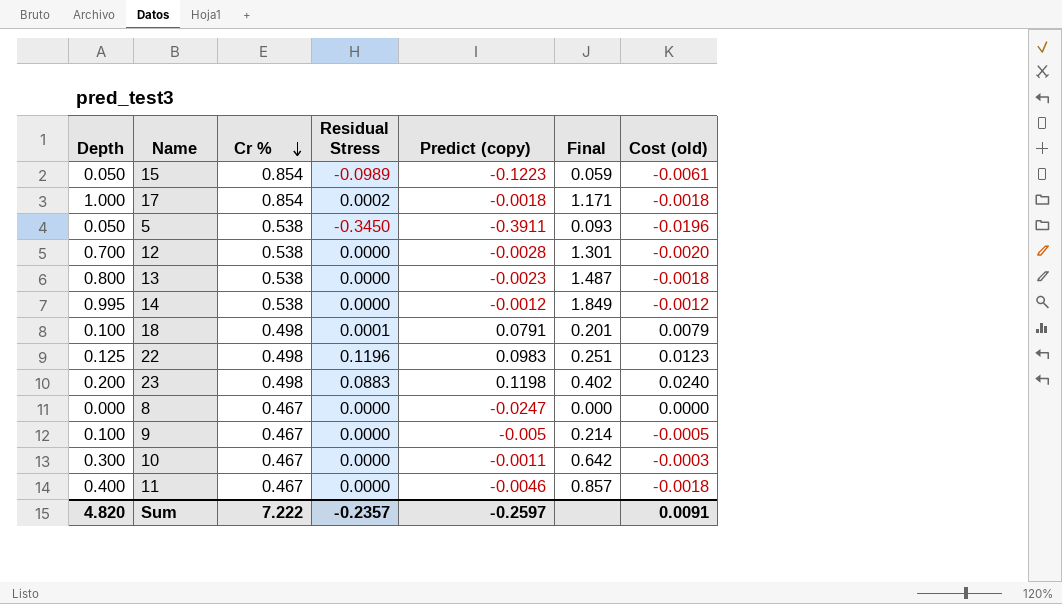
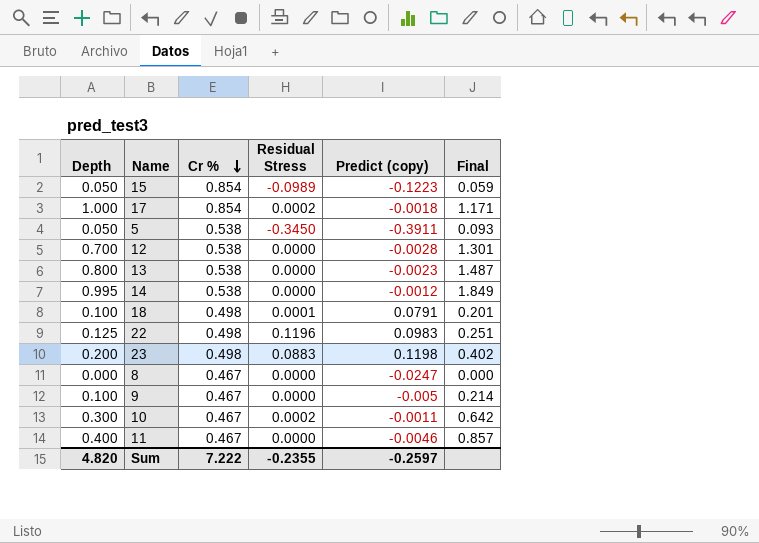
column Cost (old) | formula: [Depth] * [Predict (copy)] -> none
10 | Residual Stress: 0.0000 -> 0.0002
Sum | Residual Stress: -0.2357 -> -0.2355

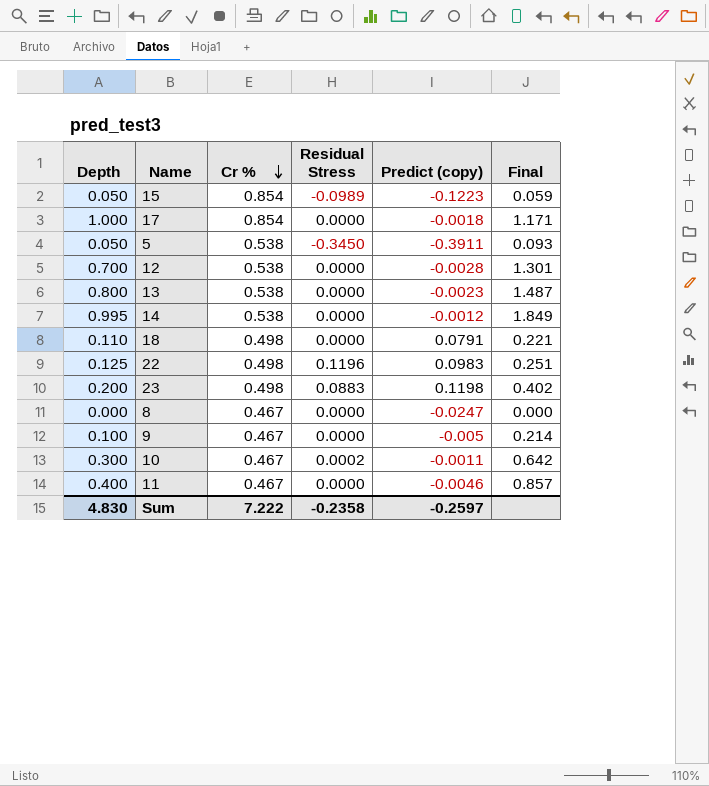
17 | Residual Stress: 0.0002 -> 0.0000
18 | Depth: 0.100 -> 0.110
18 | Residual Stress: 0.0001 -> 0.0000
18 | Final: 0.201 -> 0.221
Sum | Depth: 4.820 -> 4.830
Sum | Residual Stress: -0.2355 -> -0.2358

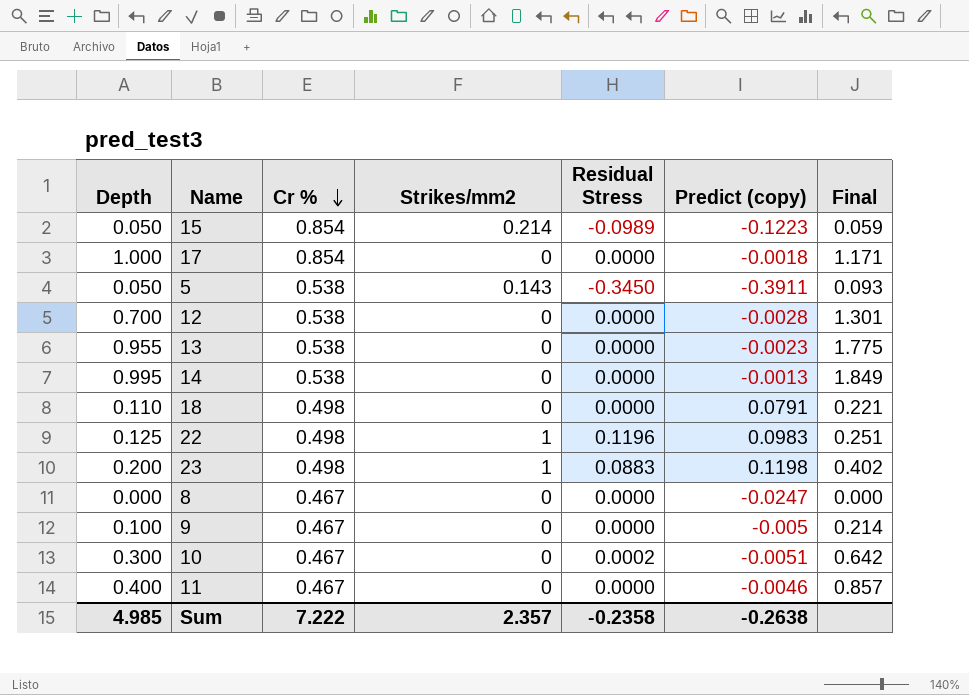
column Strikes/mm2 | position: none -> 4
13 | Depth: 0.800 -> 0.955
13 | Final: 1.487 -> 1.775
14 | Predict (copy): -0.0012 -> -0.0013
10 | Predict (copy): -0.0011 -> -0.0051
Sum | Depth: 4.830 -> 4.985
Sum | Predict (copy): -0.2597 -> -0.2638

